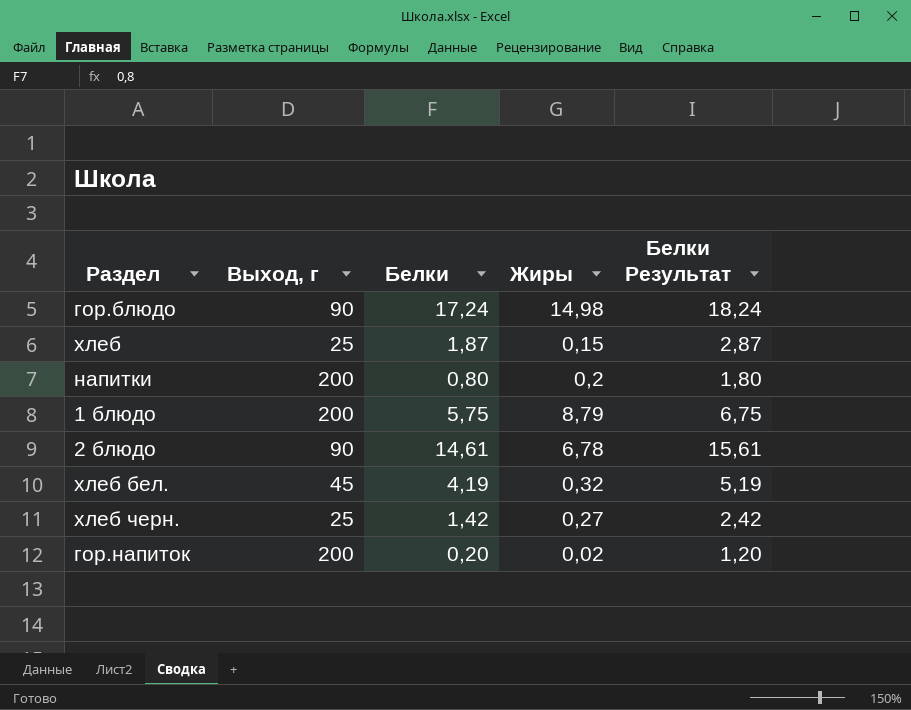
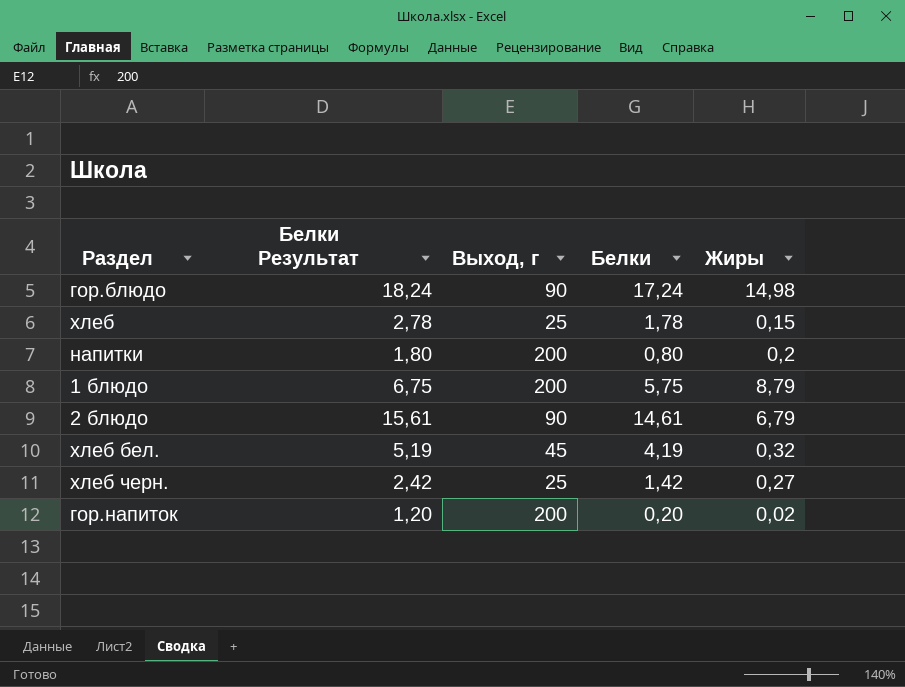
column Белки Результат | position: 5 -> 2
хлеб | Белки Результат: 2,87 -> 2,78
хлеб | Белки: 1,87 -> 1,78
2 блюдо | Жиры: 6,78 -> 6,79

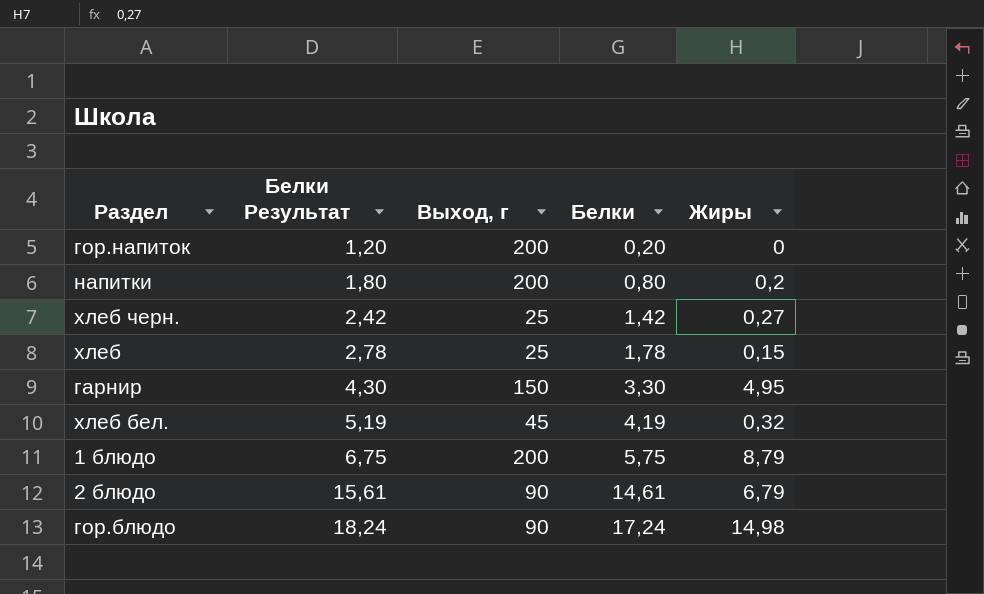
row order: none -> Белки Результат ascending
гор.напиток | Жиры: 0,02 -> 0
row гарнир: none -> 4,30 | 150 | 3,30 | 4,95

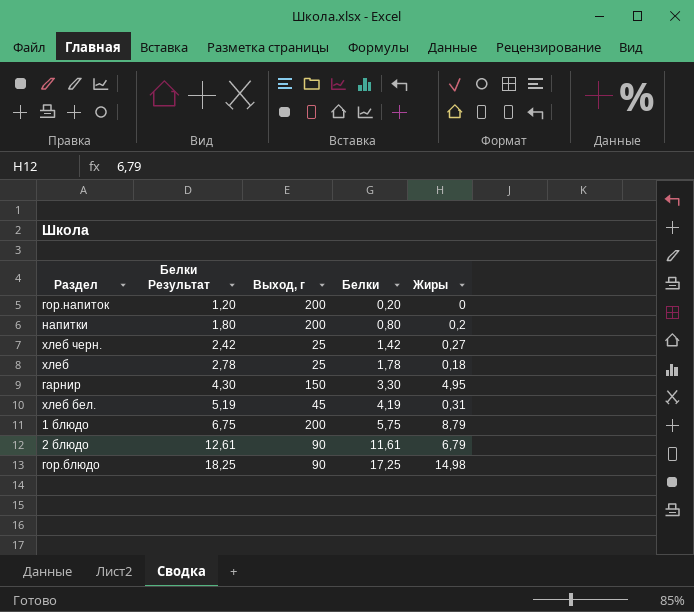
хлеб | Жиры: 0,15 -> 0,18
хлеб бел. | Жиры: 0,32 -> 0,31
2 блюдо | Белки Результат: 15,61 -> 12,61
2 блюдо | Белки: 14,61 -> 11,61
гор.блюдо | Белки Результат: 18,24 -> 18,25
гор.блюдо | Белки: 17,24 -> 17,25

